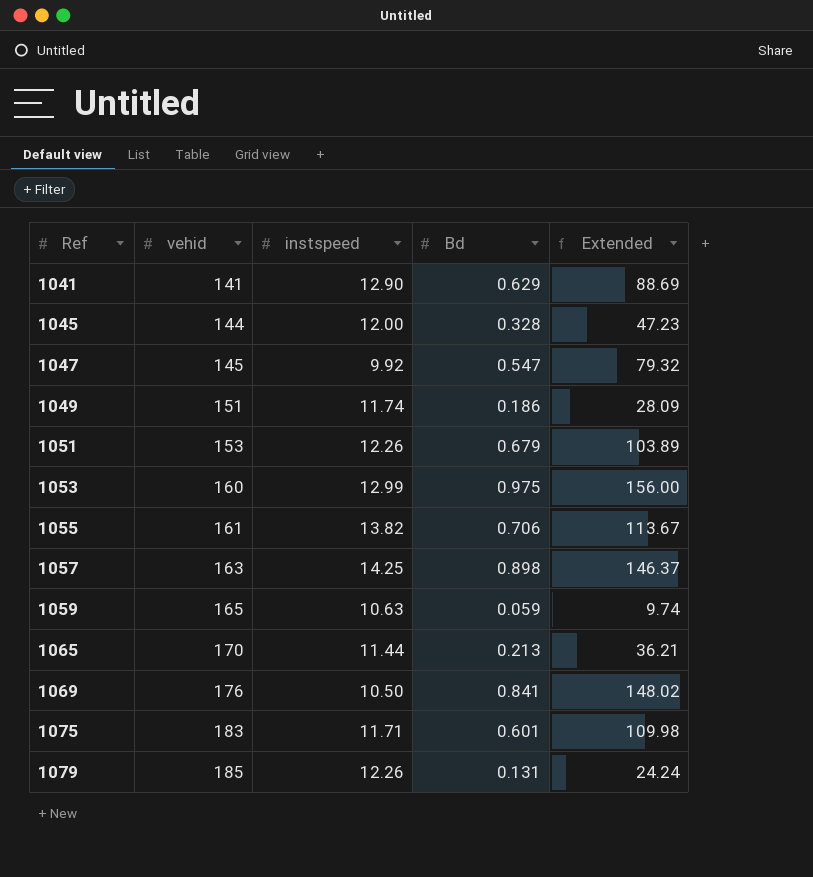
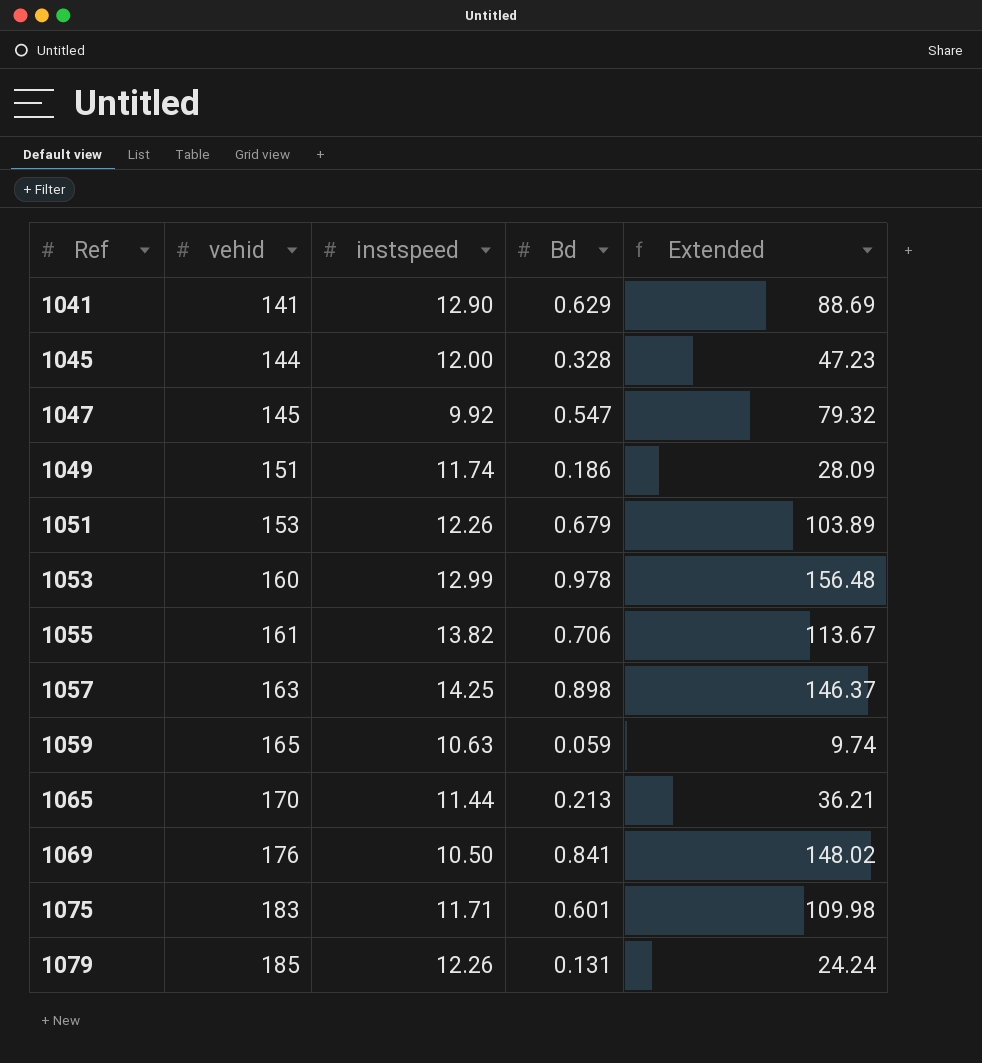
1053 | Bd: 0.975 -> 0.978
1053 | Extended: 156.00 -> 156.48

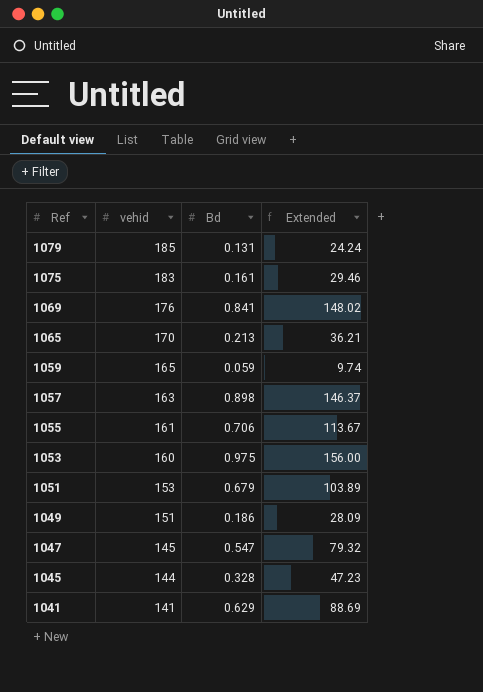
row order: Ref ascending -> Ref descending
column instspeed | position: 3 -> none
1075 | Bd: 0.601 -> 0.161
1075 | Extended: 109.98 -> 29.46
1053 | Bd: 0.978 -> 0.975
1053 | Extended: 156.48 -> 156.00

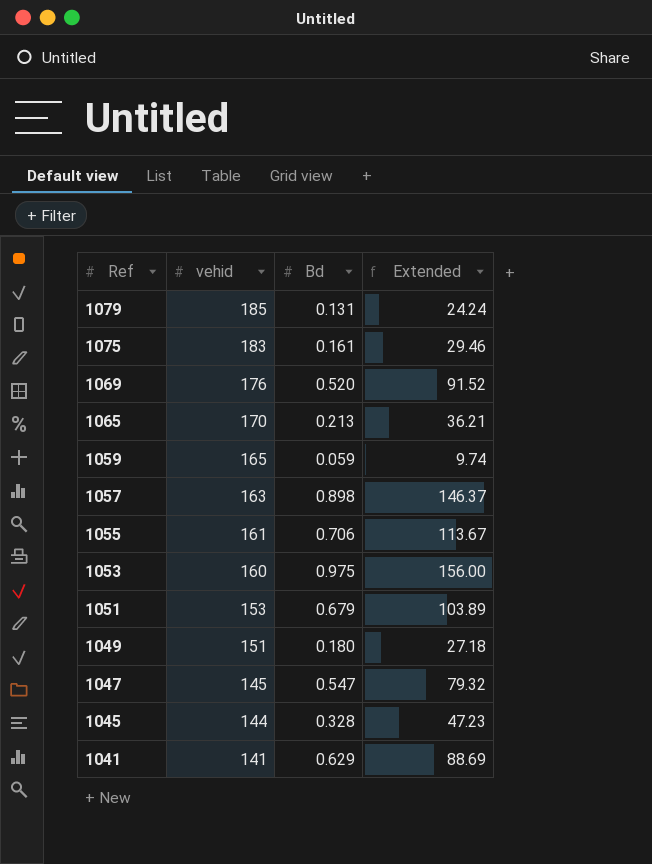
1069 | Bd: 0.841 -> 0.520
1069 | Extended: 148.02 -> 91.52
1049 | Bd: 0.186 -> 0.180
1049 | Extended: 28.09 -> 27.18

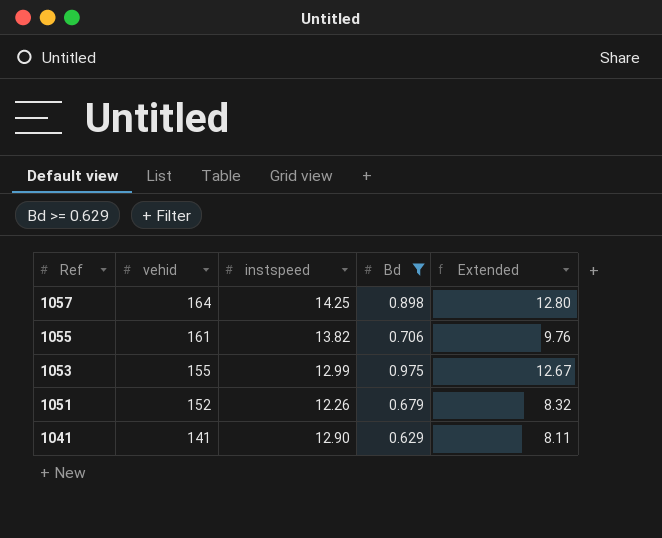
filter: none -> Bd >= 0.629
column instspeed | position: none -> 3
column Extended | formula: [vehid] * [Bd] -> [instspeed] * [Bd]
1057 | vehid: 163 -> 164
1053 | vehid: 160 -> 155
1051 | vehid: 153 -> 152

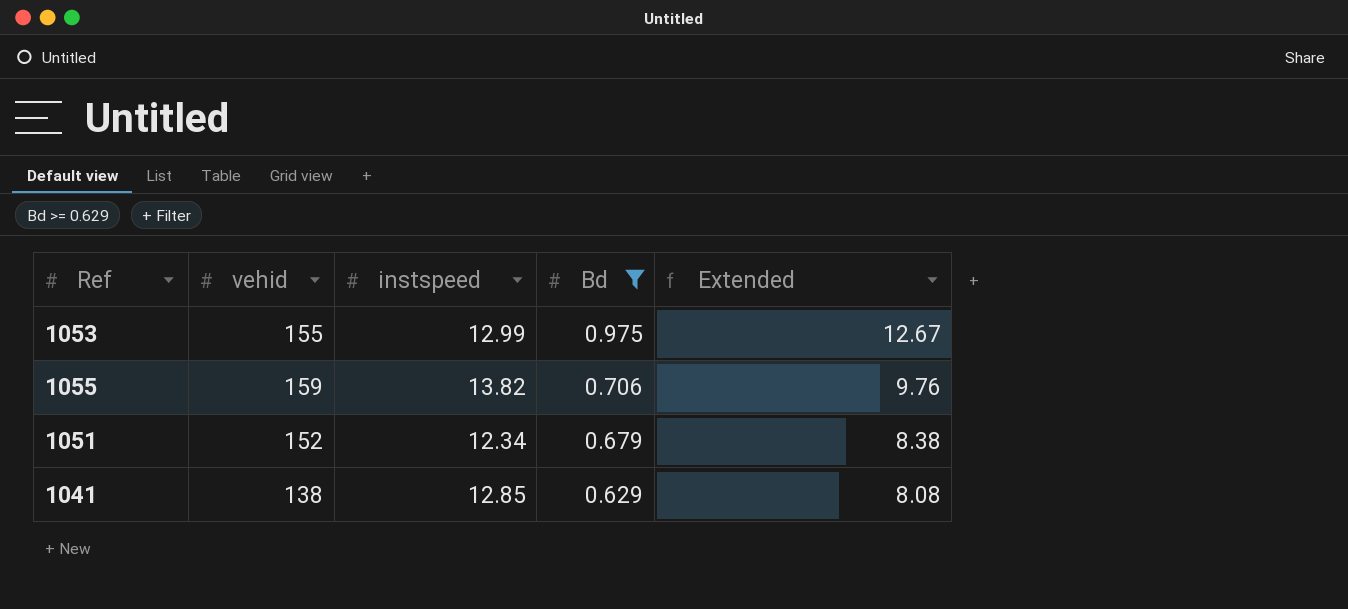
row order: Ref descending -> Bd descending
row 1057: 164 | 14.25 | 0.898 | 12.80 -> none
1055 | vehid: 161 -> 159
1051 | instspeed: 12.26 -> 12.34
1051 | Extended: 8.32 -> 8.38
1041 | vehid: 141 -> 138
1041 | instspeed: 12.90 -> 12.85
1041 | Extended: 8.11 -> 8.08

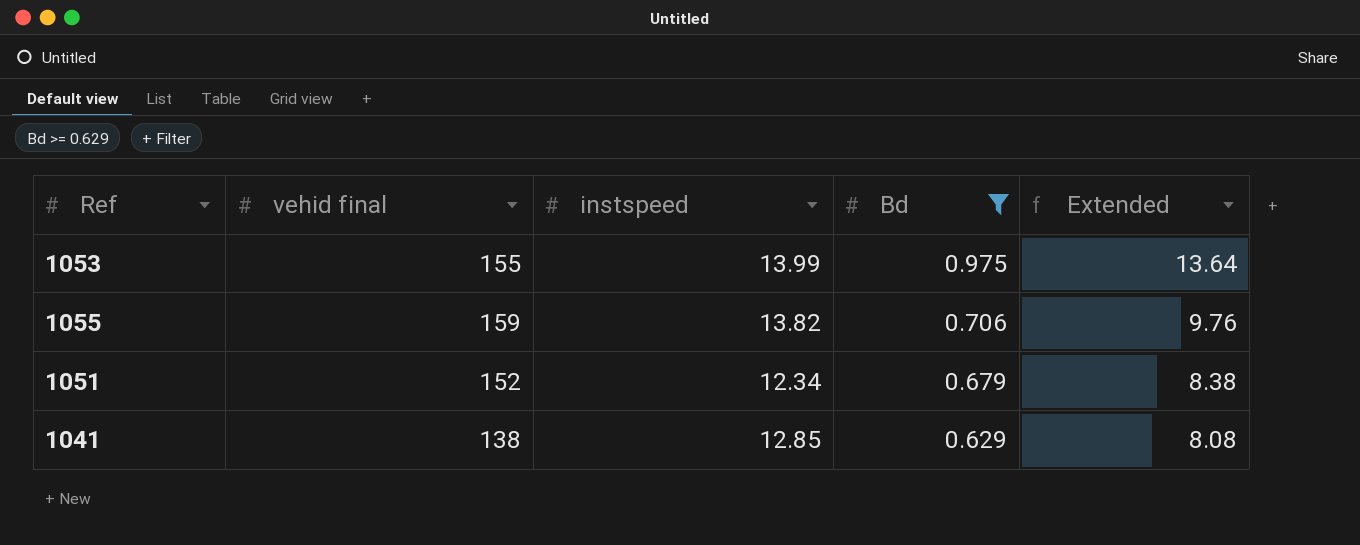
column name: vehid -> vehid final
1053 | instspeed: 12.99 -> 13.99
1053 | Extended: 12.67 -> 13.64

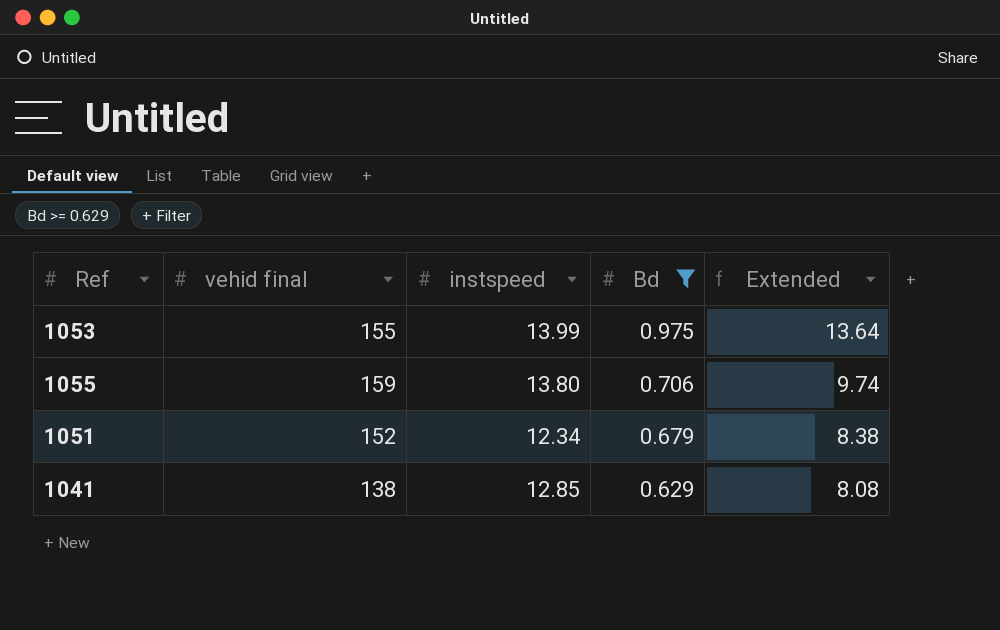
1055 | instspeed: 13.82 -> 13.80
1055 | Extended: 9.76 -> 9.74

